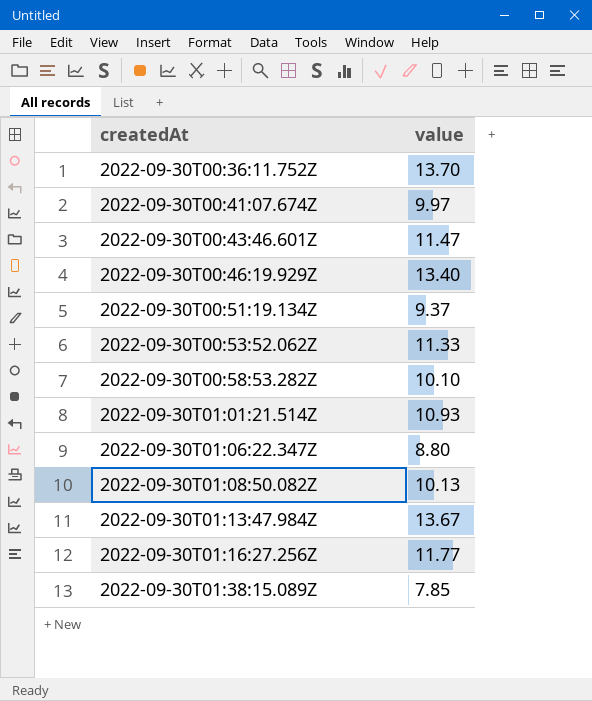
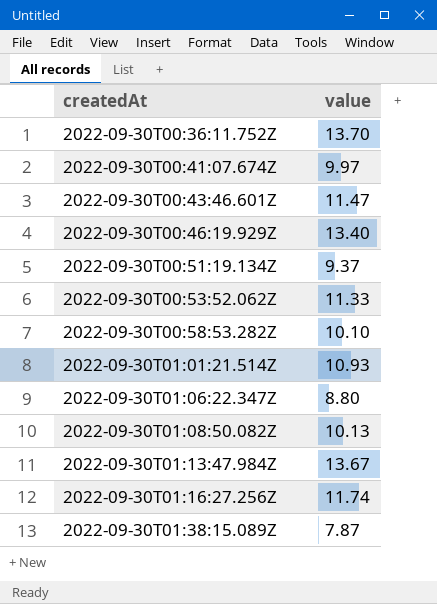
2022-09-30T01:16:27.256Z | value: 11.77 -> 11.74
2022-09-30T01:38:15.089Z | value: 7.85 -> 7.87

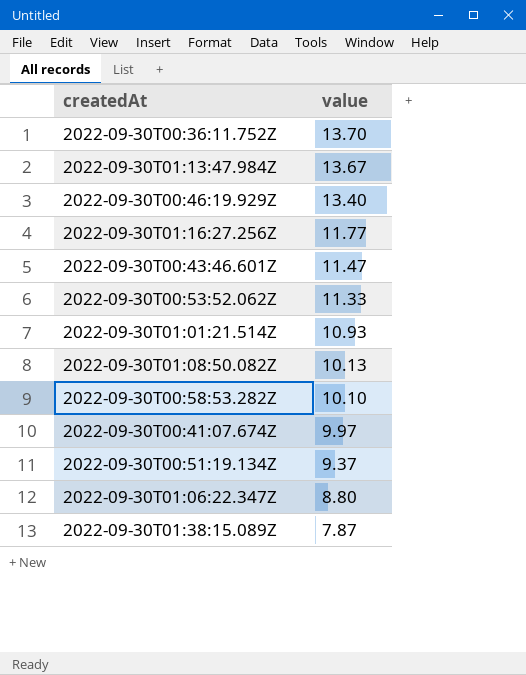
row order: createdAt ascending -> value descending
2022-09-30T01:16:27.256Z | value: 11.74 -> 11.77

